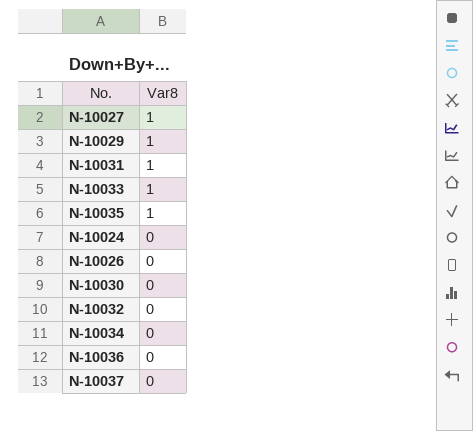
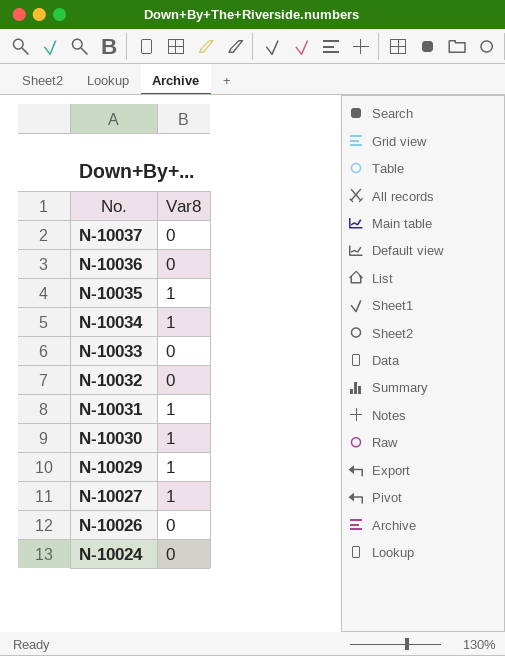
row order: Var8 descending -> No. descending
N-10034 | Var8: 0 -> 1
N-10033 | Var8: 1 -> 0
N-10030 | Var8: 0 -> 1

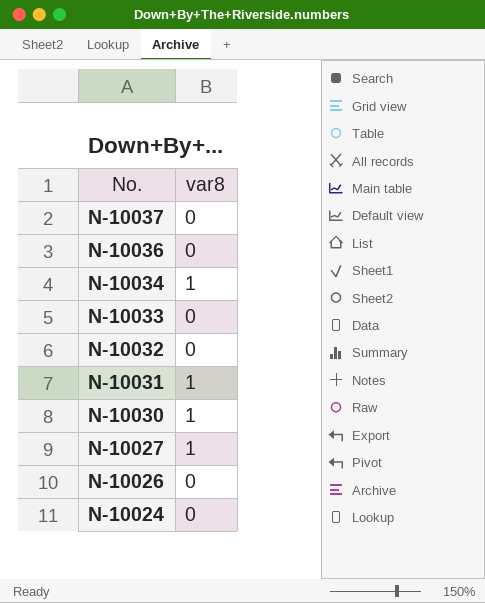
column name: Var8 -> var8
row N-10035: 1 -> none
row N-10029: 1 -> none

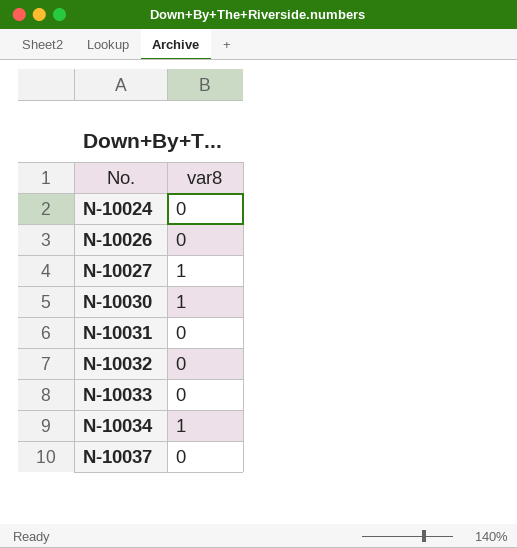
row order: No. descending -> No. ascending
row N-10036: 0 -> none
N-10031 | var8: 1 -> 0

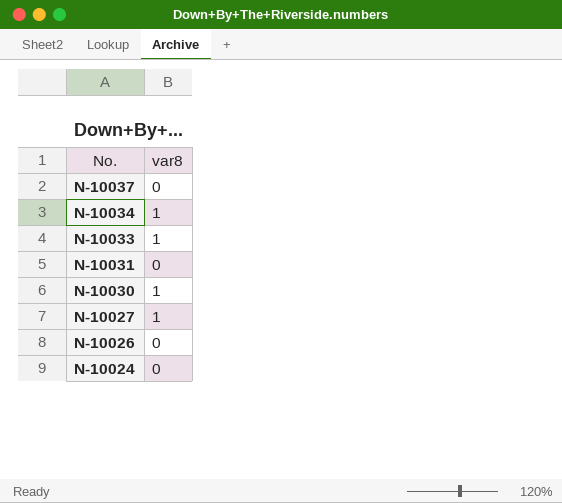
row order: No. ascending -> No. descending
row N-10032: 0 -> none
N-10033 | var8: 0 -> 1

